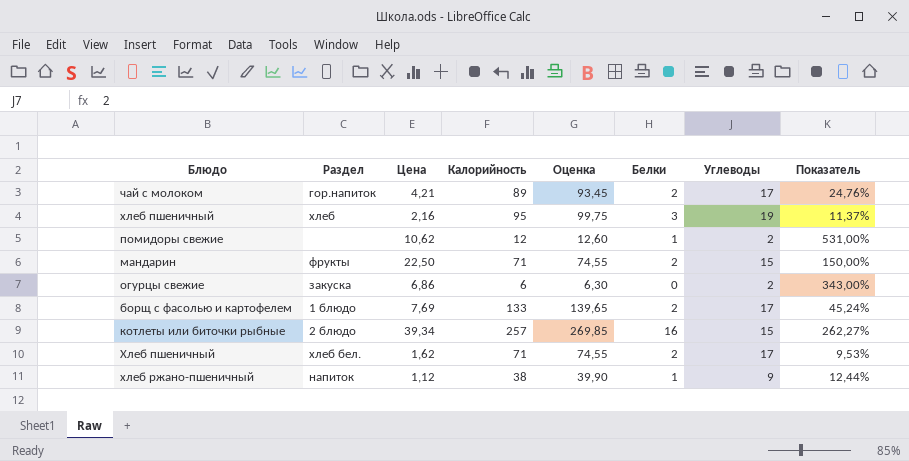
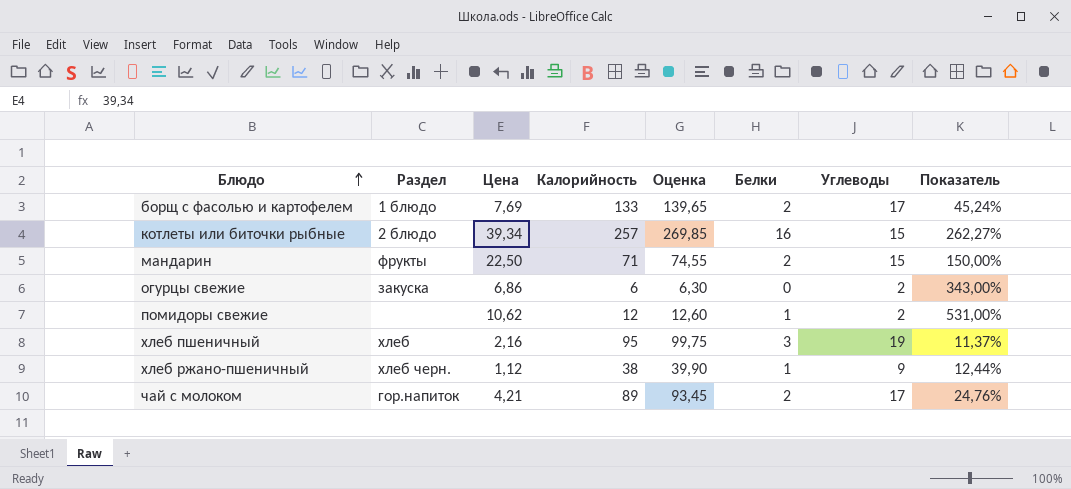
row order: none -> Блюдо ascending
row Хлеб пшеничный: хлеб бел. | 1,62 | 71 | 74,55 | 2 | 17 | 9,53% -> none
хлеб ржано-пшеничный | Раздел: напиток -> хлеб черн.

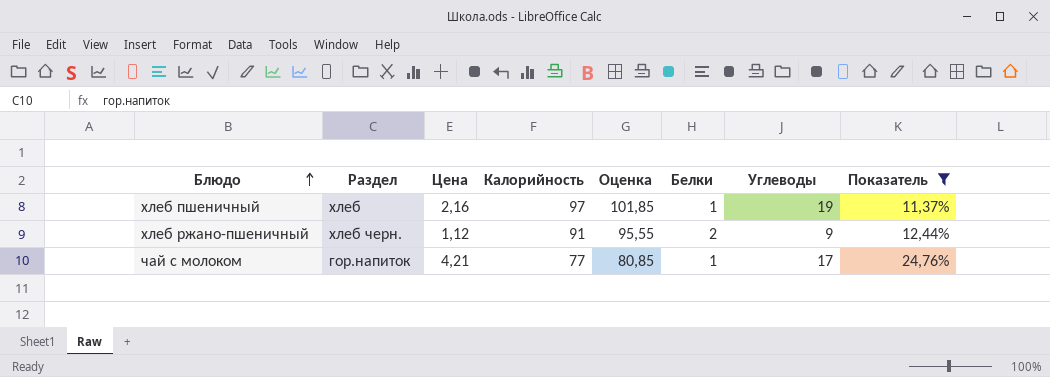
filter: none -> Показатель <= 24,76%
хлеб пшеничный | Калорийность: 95 -> 97
хлеб пшеничный | Оценка: 99,75 -> 101,85
хлеб пшеничный | Белки: 3 -> 1
хлеб ржано-пшеничный | Калорийность: 38 -> 91
хлеб ржано-пшеничный | Оценка: 39,90 -> 95,55
хлеб ржано-пшеничный | Белки: 1 -> 2
чай с молоком | Калорийность: 89 -> 77
чай с молоком | Оценка: 93,45 -> 80,85
чай с молоком | Белки: 2 -> 1

